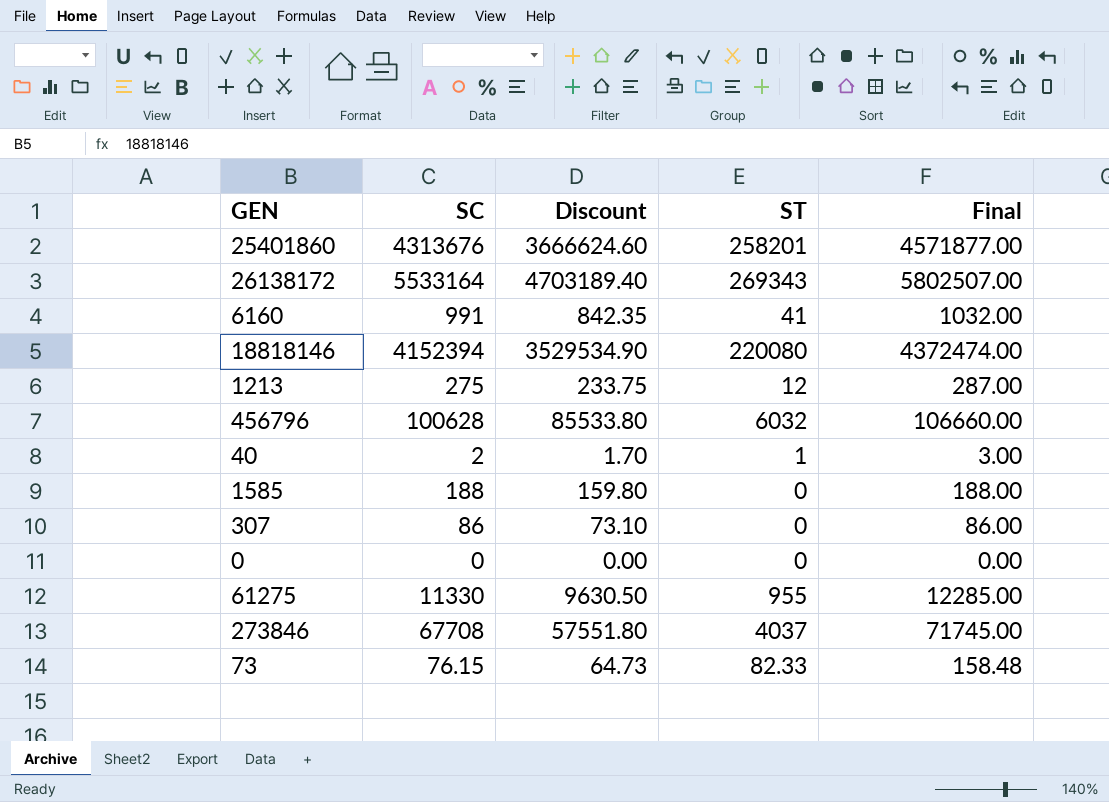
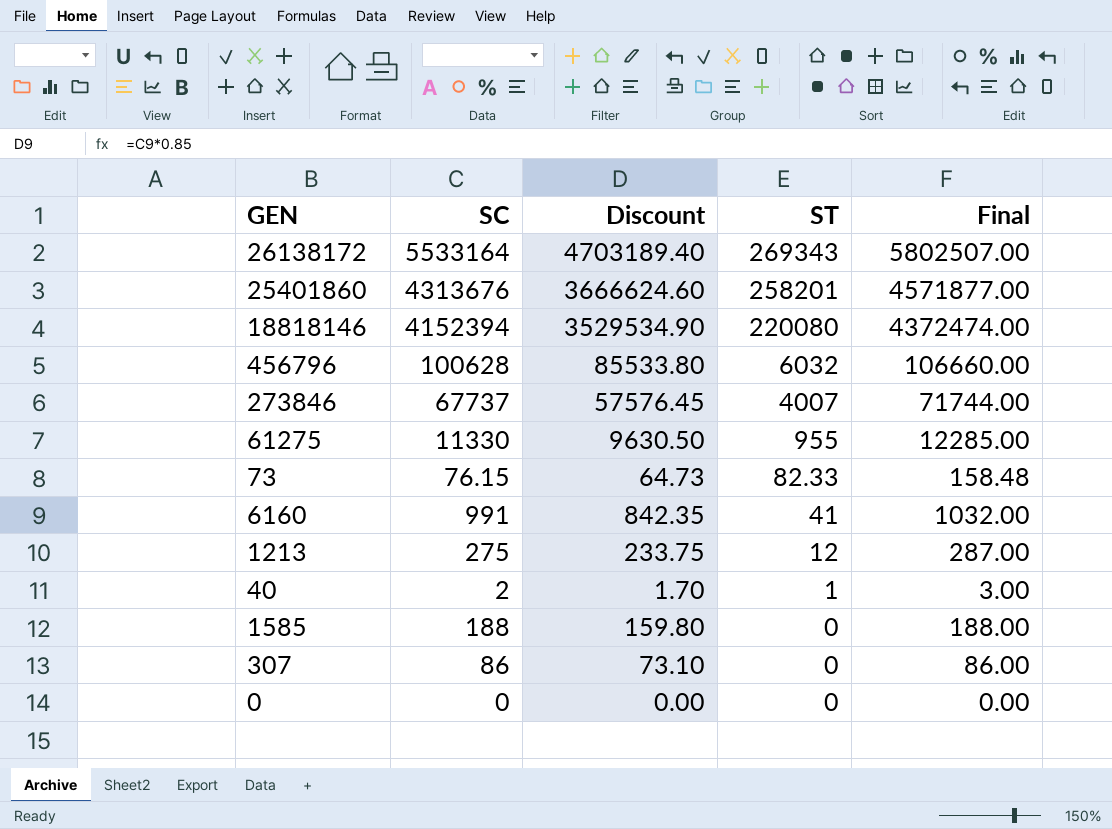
row order: none -> ST descending
273846 | SC: 67708 -> 67737
273846 | Discount: 57551.80 -> 57576.45
273846 | ST: 4037 -> 4007
273846 | Final: 71745.00 -> 71744.00

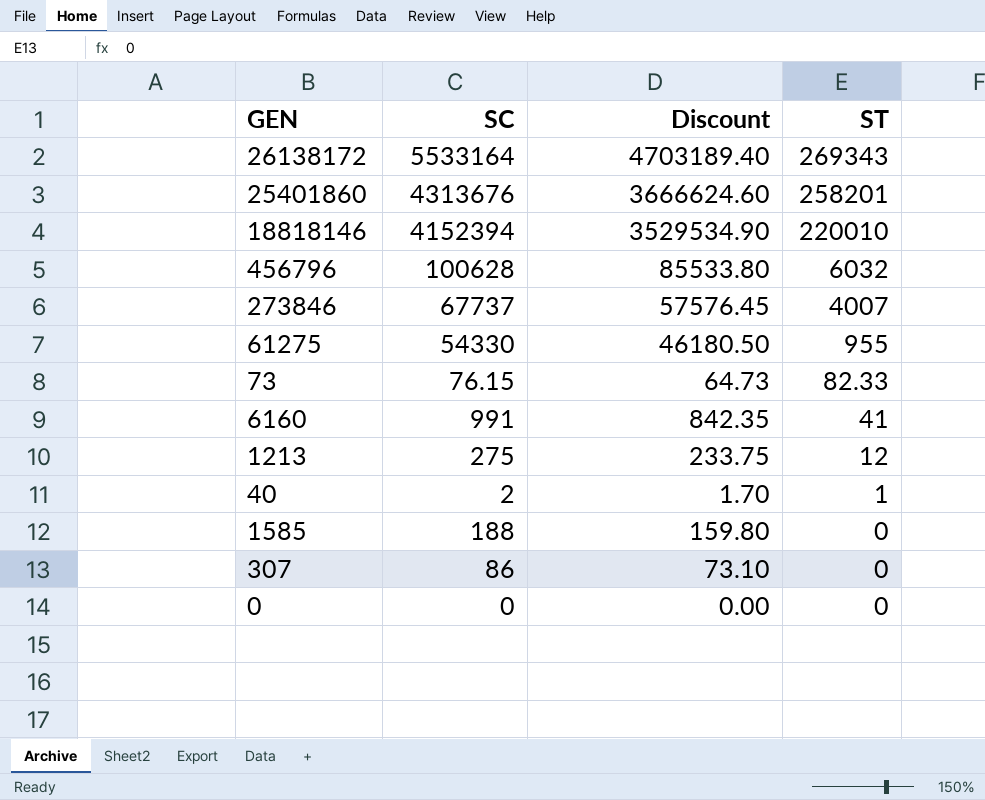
column Final | formula: [SC] + [ST] -> none
18818146 | ST: 220080 -> 220010
61275 | SC: 11330 -> 54330
61275 | Discount: 9630.50 -> 46180.50

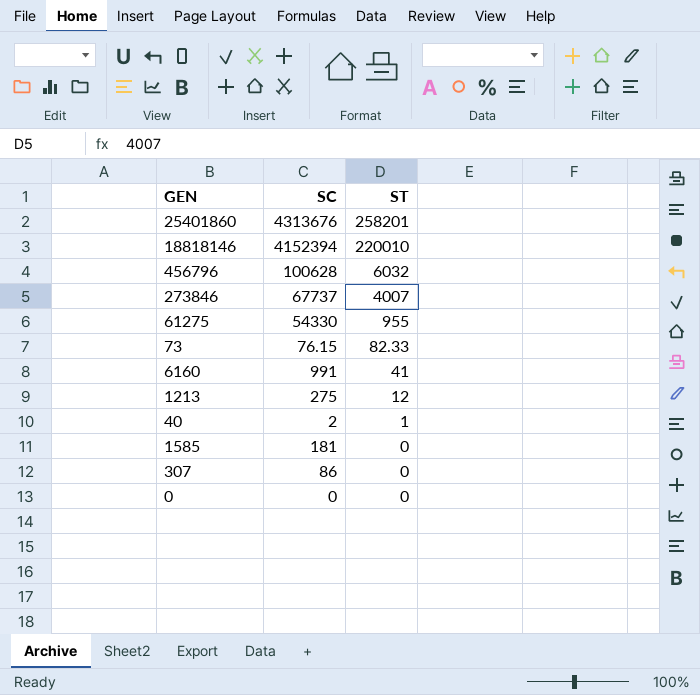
column Discount | formula: [SC] * 0.85 -> none
row 26138172: 5533164 | 4703189.40 | 269343 -> none
1585 | SC: 188 -> 181

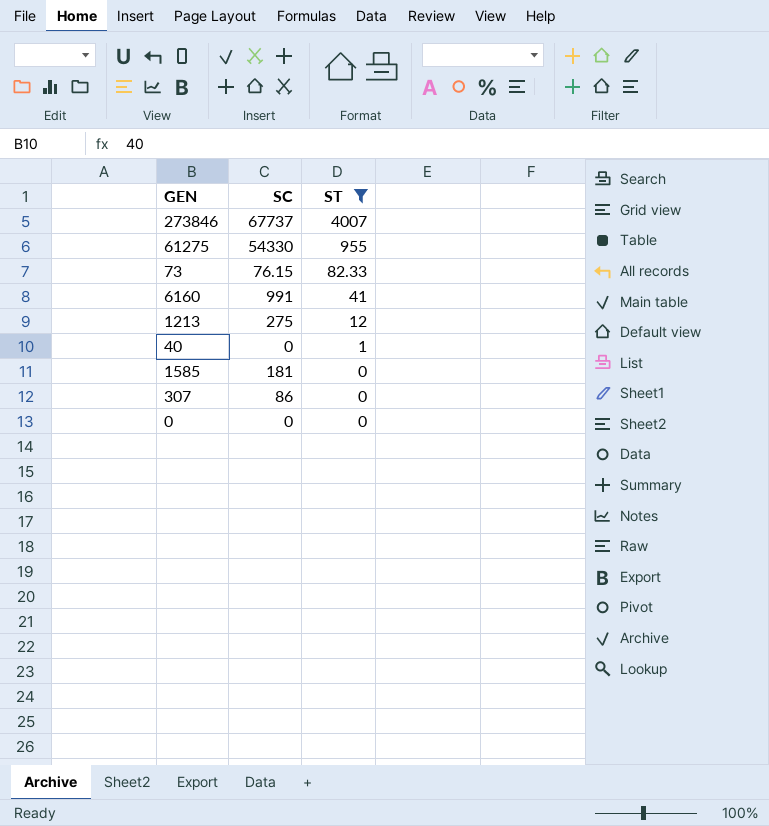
filter: none -> ST <= 4007
40 | SC: 2 -> 0

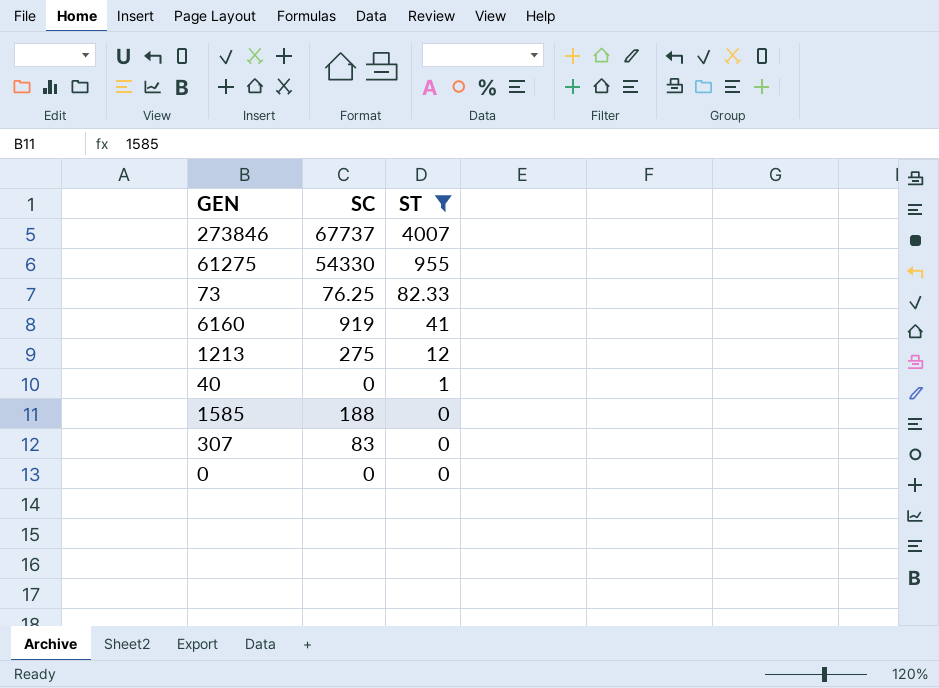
73 | SC: 76.15 -> 76.25
6160 | SC: 991 -> 919
1585 | SC: 181 -> 188
307 | SC: 86 -> 83

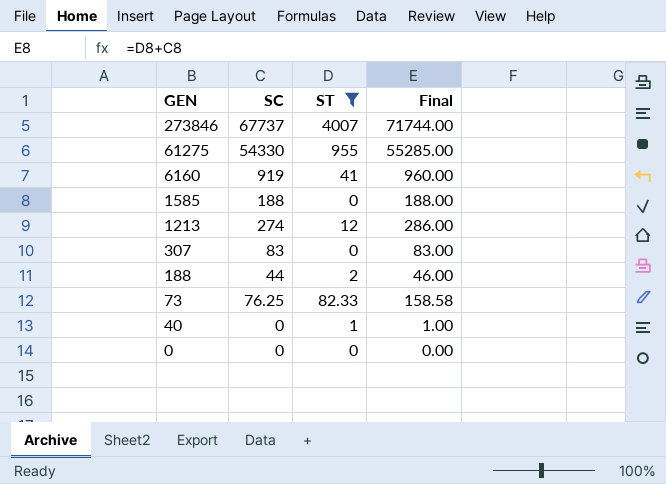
row order: ST descending -> GEN descending
column Final | formula: none -> [SC] + [ST]
1213 | SC: 275 -> 274
row 188: none -> 44 | 2 | 46.00

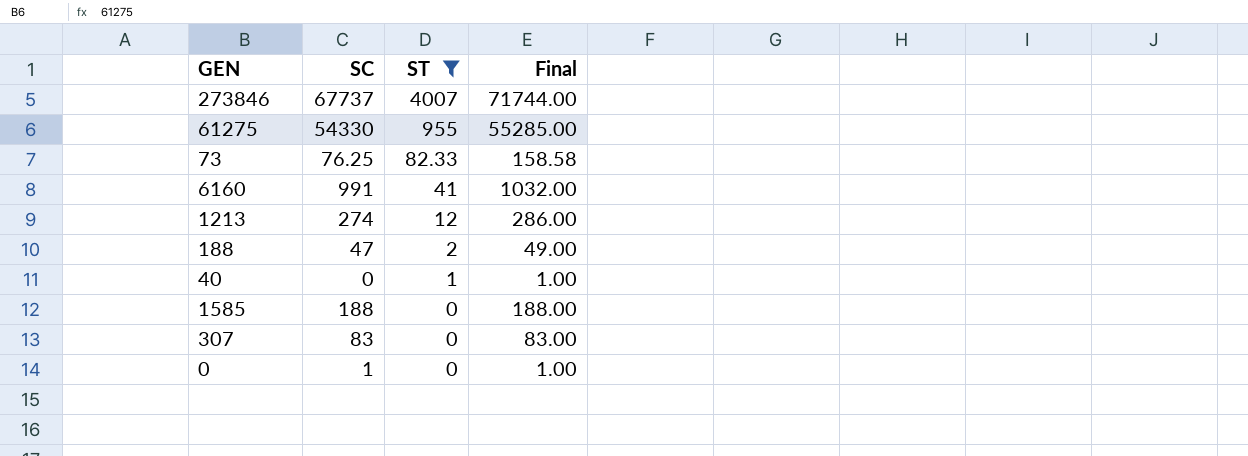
row order: GEN descending -> ST descending
6160 | SC: 919 -> 991
6160 | Final: 960.00 -> 1032.00
188 | SC: 44 -> 47
188 | Final: 46.00 -> 49.00
0 | SC: 0 -> 1
0 | Final: 0.00 -> 1.00

